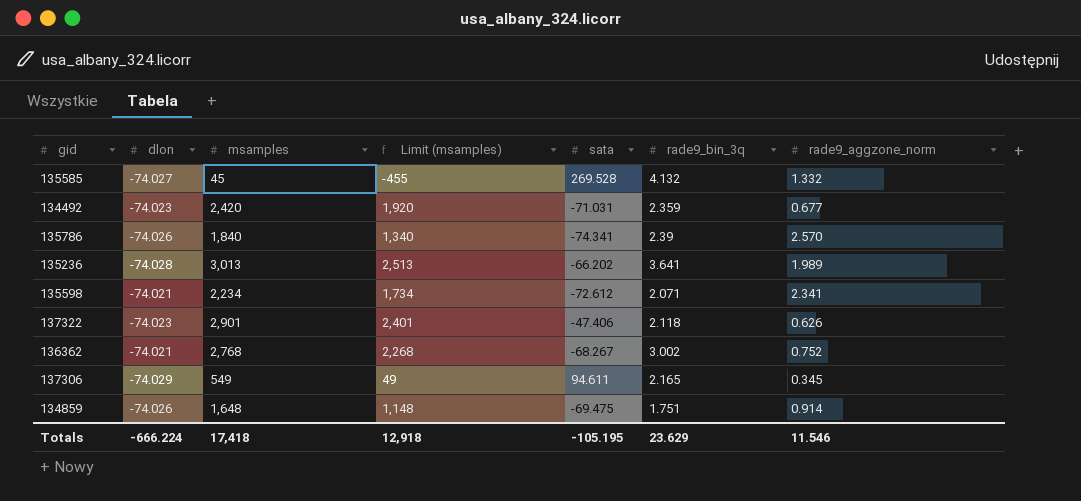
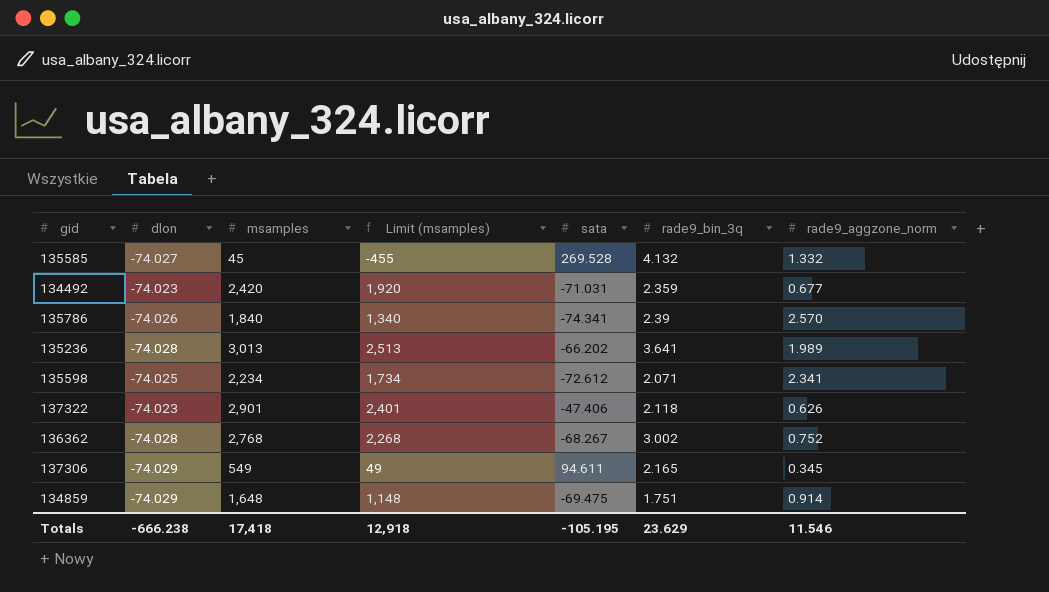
135598 | dlon: -74.021 -> -74.025
136362 | dlon: -74.021 -> -74.028
134859 | dlon: -74.026 -> -74.029
Totals | dlon: -666.224 -> -666.238

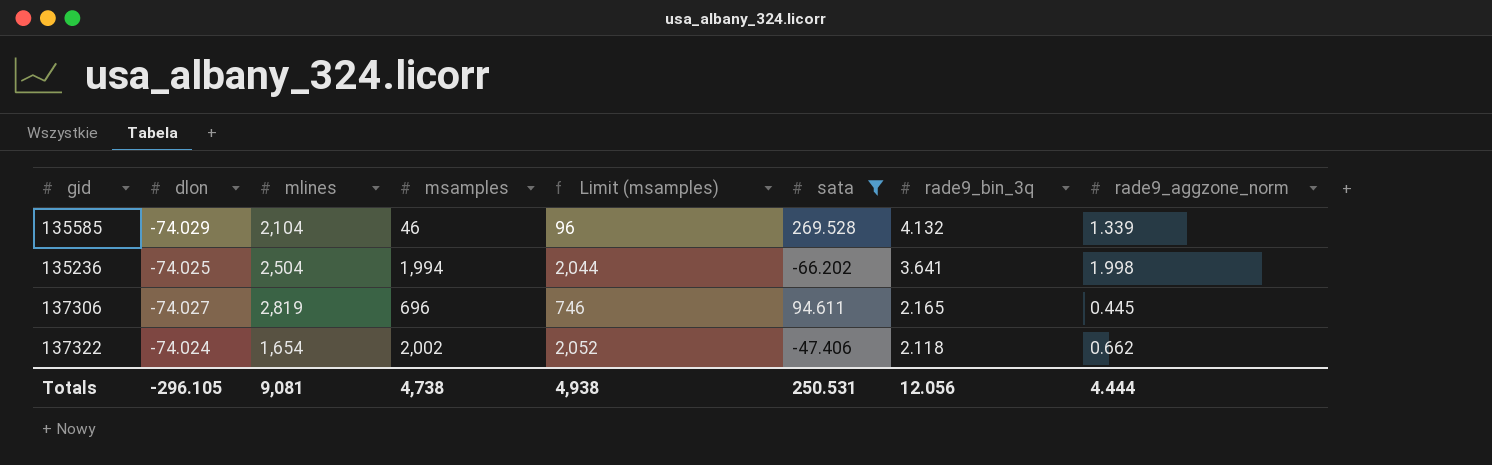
filter: none -> sata >= -66.202
row order: none -> rade9_bin_3q descending
column mlines | position: none -> 3
column Limit (msamples) | formula: [msamples] - 500 -> [msamples] + 50
135585 | dlon: -74.027 -> -74.029
135585 | msamples: 45 -> 46
135585 | rade9_aggzone_norm: 1.332 -> 1.339
135236 | dlon: -74.028 -> -74.025
135236 | msamples: 3,013 -> 1,994
135236 | rade9_aggzone_norm: 1.989 -> 1.998
137306 | dlon: -74.029 -> -74.027
137306 | msamples: 549 -> 696
137306 | rade9_aggzone_norm: 0.345 -> 0.445
137322 | dlon: -74.023 -> -74.024
137322 | msamples: 2,901 -> 2,002
137322 | rade9_aggzone_norm: 0.626 -> 0.662
Totals | dlon: -666.238 -> -296.105
Totals | msamples: 17,418 -> 4,738
Totals | Limit (msamples): 12,918 -> 4,938
Totals | sata: -105.195 -> 250.531
Totals | rade9_bin_3q: 23.629 -> 12.056
Totals | rade9_aggzone_norm: 11.546 -> 4.444

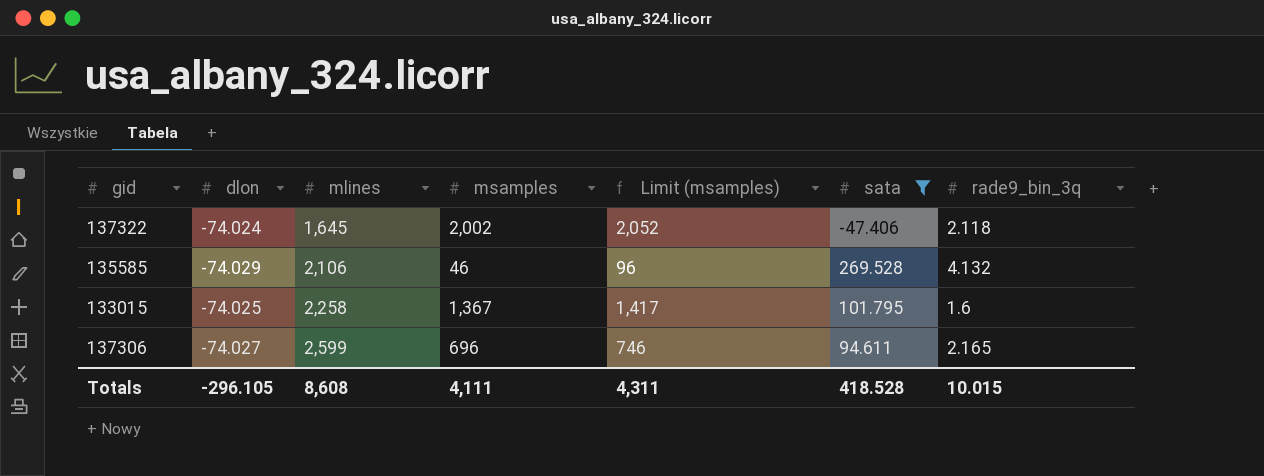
row order: rade9_bin_3q descending -> mlines ascending
column rade9_aggzone_norm | position: 8 -> none
row 135236: -74.025 | 2,504 | 1,994 | 2,044 | -66.202 | 3.641 | 1.998 -> none
137322 | mlines: 1,654 -> 1,645
135585 | mlines: 2,104 -> 2,106
row 133015: none -> -74.025 | 2,258 | 1,367 | 1,417 | 101.795 | 1.6
137306 | mlines: 2,819 -> 2,599
Totals | mlines: 9,081 -> 8,608
Totals | msamples: 4,738 -> 4,111
Totals | Limit (msamples): 4,938 -> 4,311
Totals | sata: 250.531 -> 418.528
Totals | rade9_bin_3q: 12.056 -> 10.015

